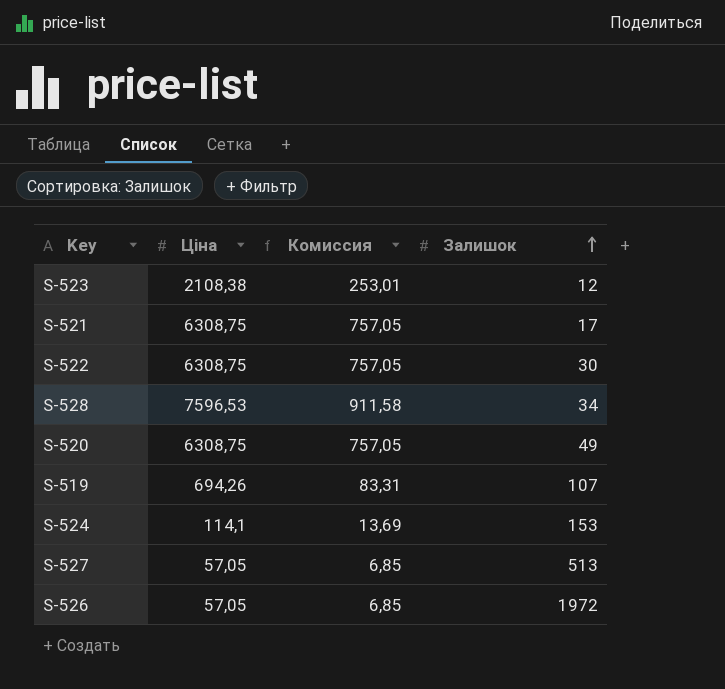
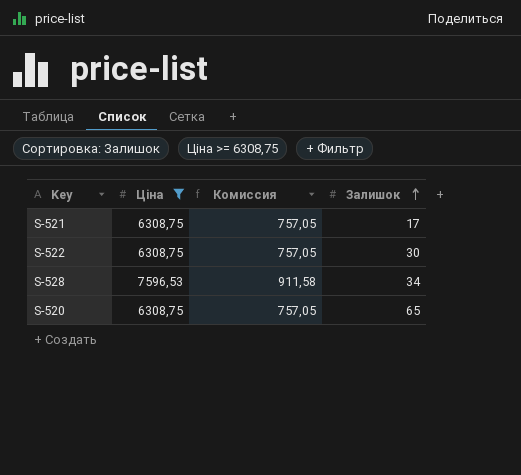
filter: none -> Ціна >= 6308,75
S-520 | Залишок: 49 -> 65

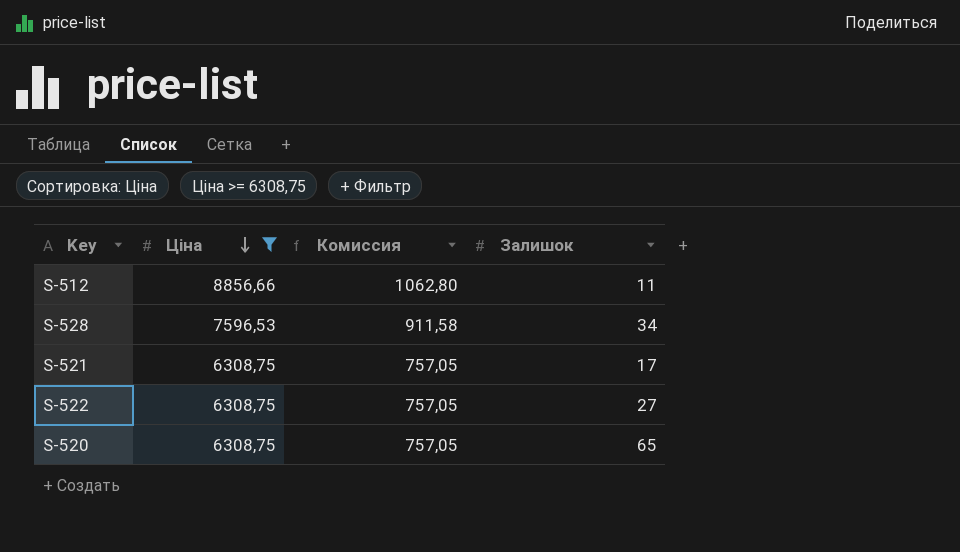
row order: Залишок ascending -> Ціна descending
row S-512: none -> 8856,66 | 1062,80 | 11
S-522 | Залишок: 30 -> 27

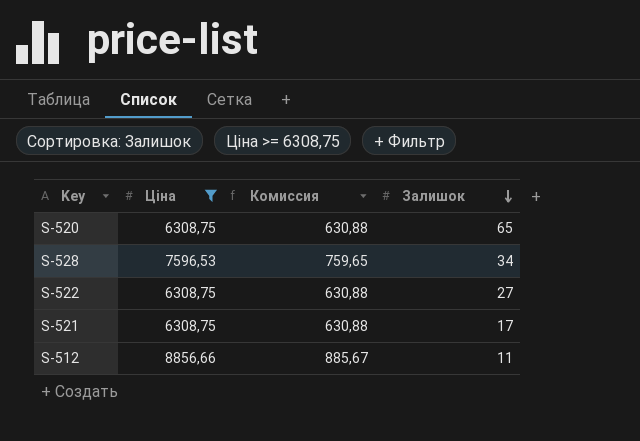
row order: Ціна descending -> Залишок descending
column Комиссия | formula: [Ціна] * 0,12 -> [Ціна] * 0,1

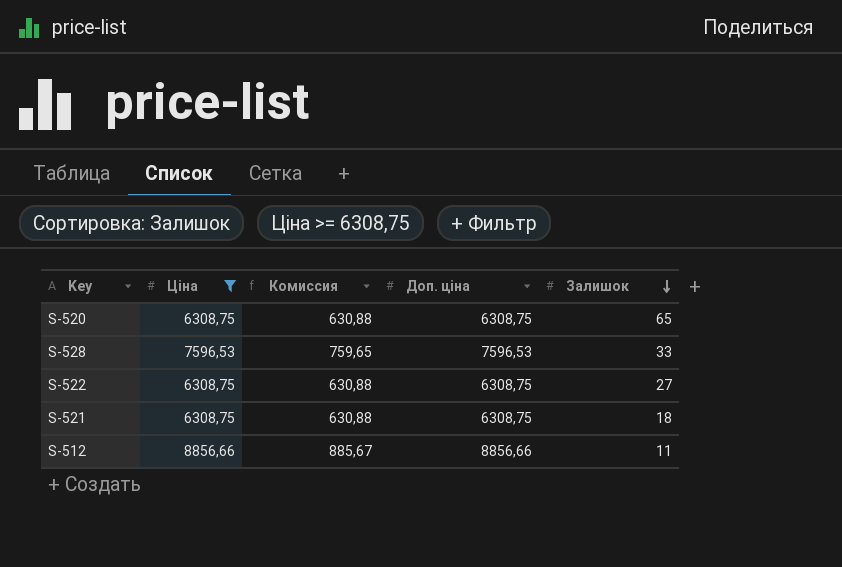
column Доп. ціна | position: none -> 4
S-528 | Залишок: 34 -> 33
S-521 | Залишок: 17 -> 18

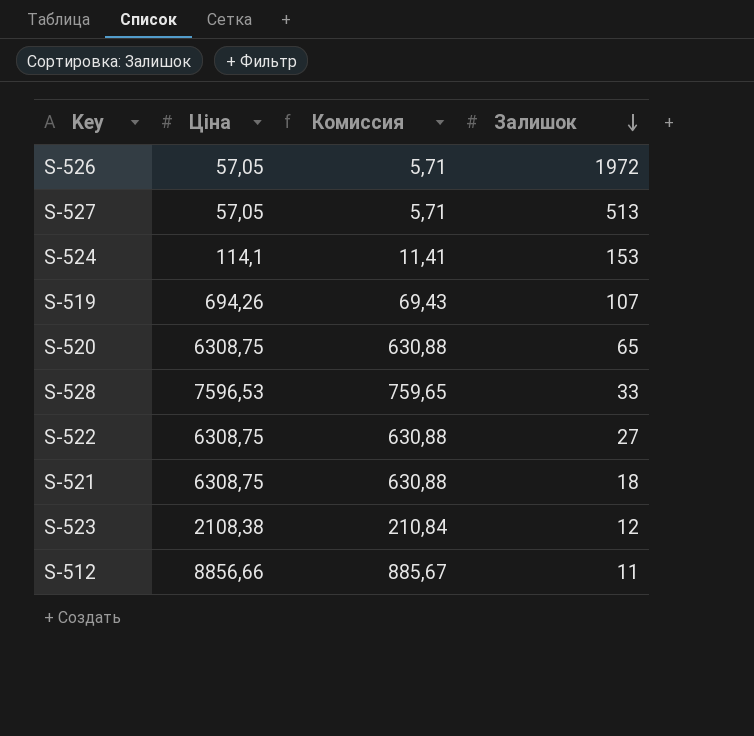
filter: Ціна >= 6308,75 -> none
column Доп. ціна | position: 4 -> none

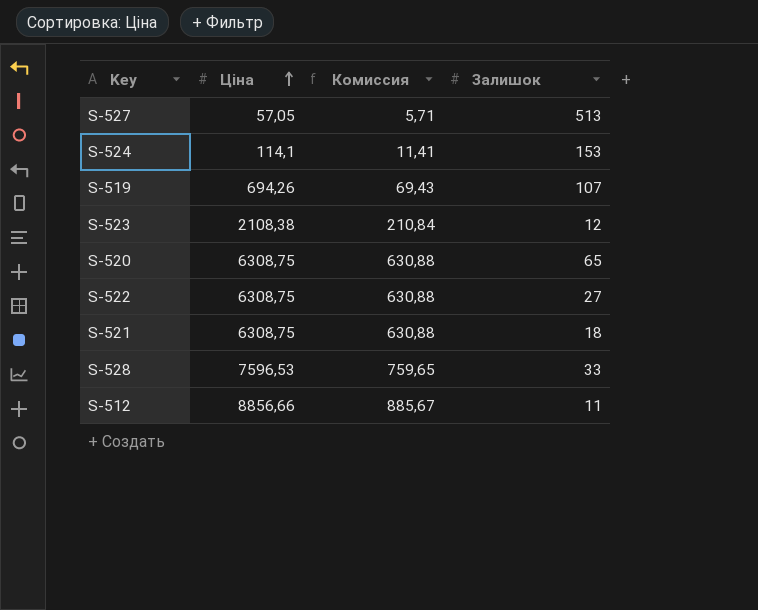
row order: Залишок descending -> Ціна ascending
row S-526: 57,05 | 5,71 | 1972 -> none

